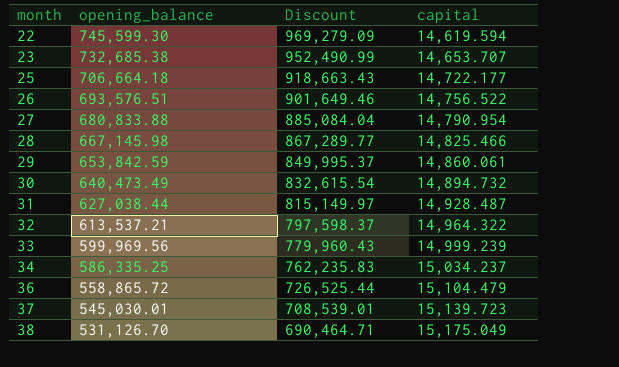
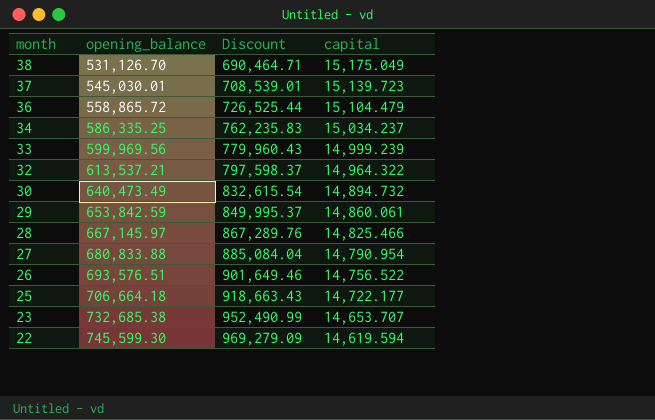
row order: month ascending -> month descending
row 31: 627,038.44 | 815,149.97 | 14,928.487 -> none
28 | opening_balance: 667,145.98 -> 667,145.97
28 | Discount: 867,289.77 -> 867,289.76

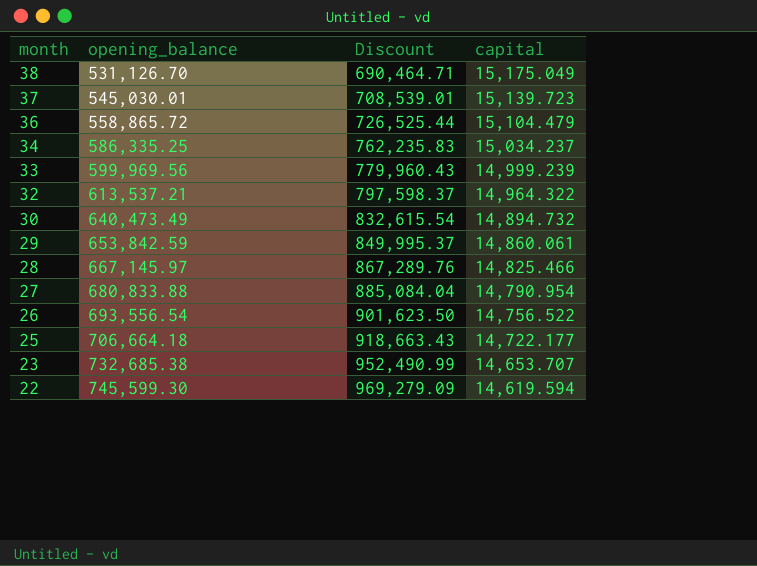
26 | opening_balance: 693,576.51 -> 693,556.54
26 | Discount: 901,649.46 -> 901,623.50

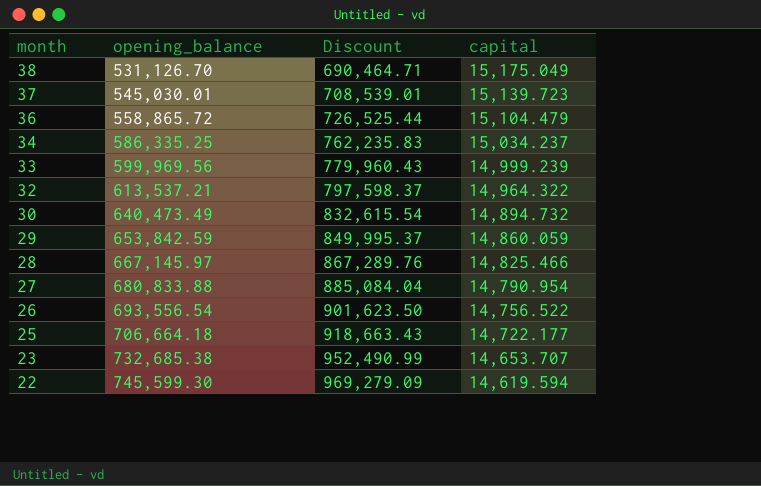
29 | capital: 14,860.061 -> 14,860.059

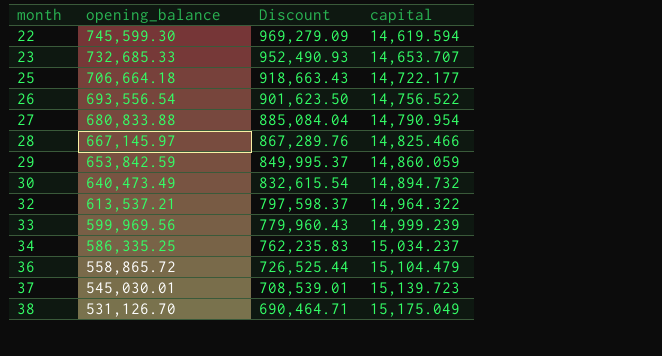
row order: month descending -> month ascending
23 | opening_balance: 732,685.38 -> 732,685.33
23 | Discount: 952,490.99 -> 952,490.93

